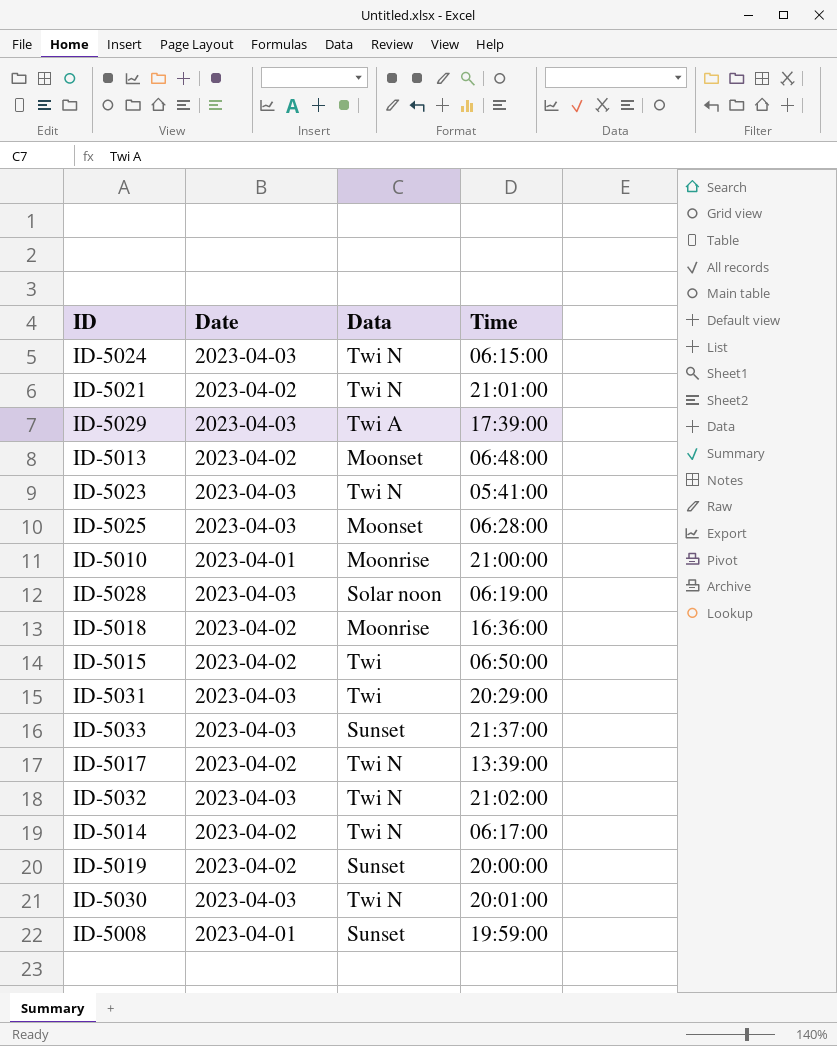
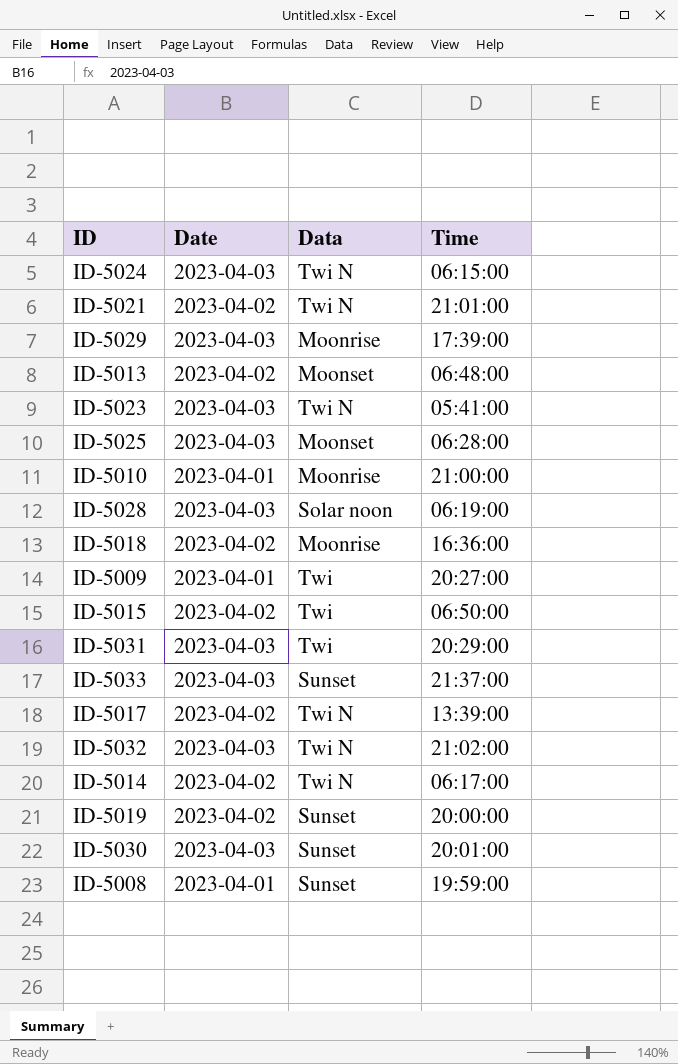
ID-5029 | Data: Twi A -> Moonrise
row ID-5009: none -> 2023-04-01 | Twi | 20:27:00
ID-5030 | Data: Twi N -> Sunset

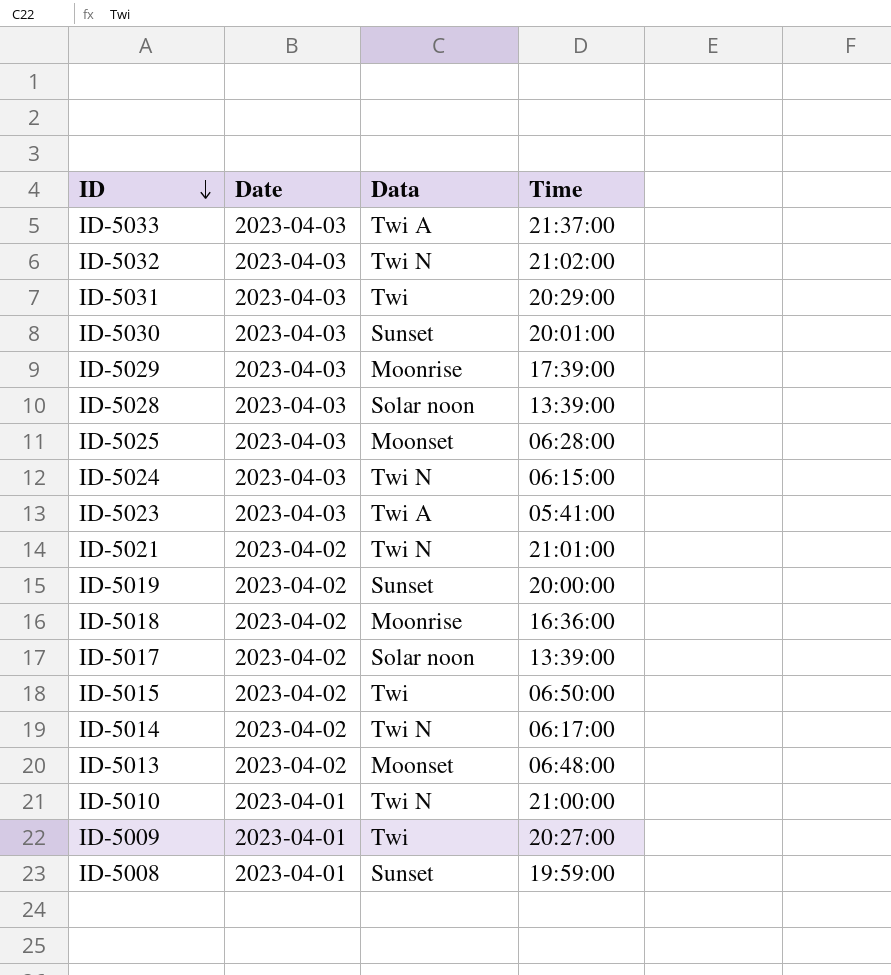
row order: none -> ID descending
ID-5033 | Data: Sunset -> Twi A
ID-5028 | Time: 06:19:00 -> 13:39:00
ID-5023 | Data: Twi N -> Twi A
ID-5017 | Data: Twi N -> Solar noon
ID-5010 | Data: Moonrise -> Twi N

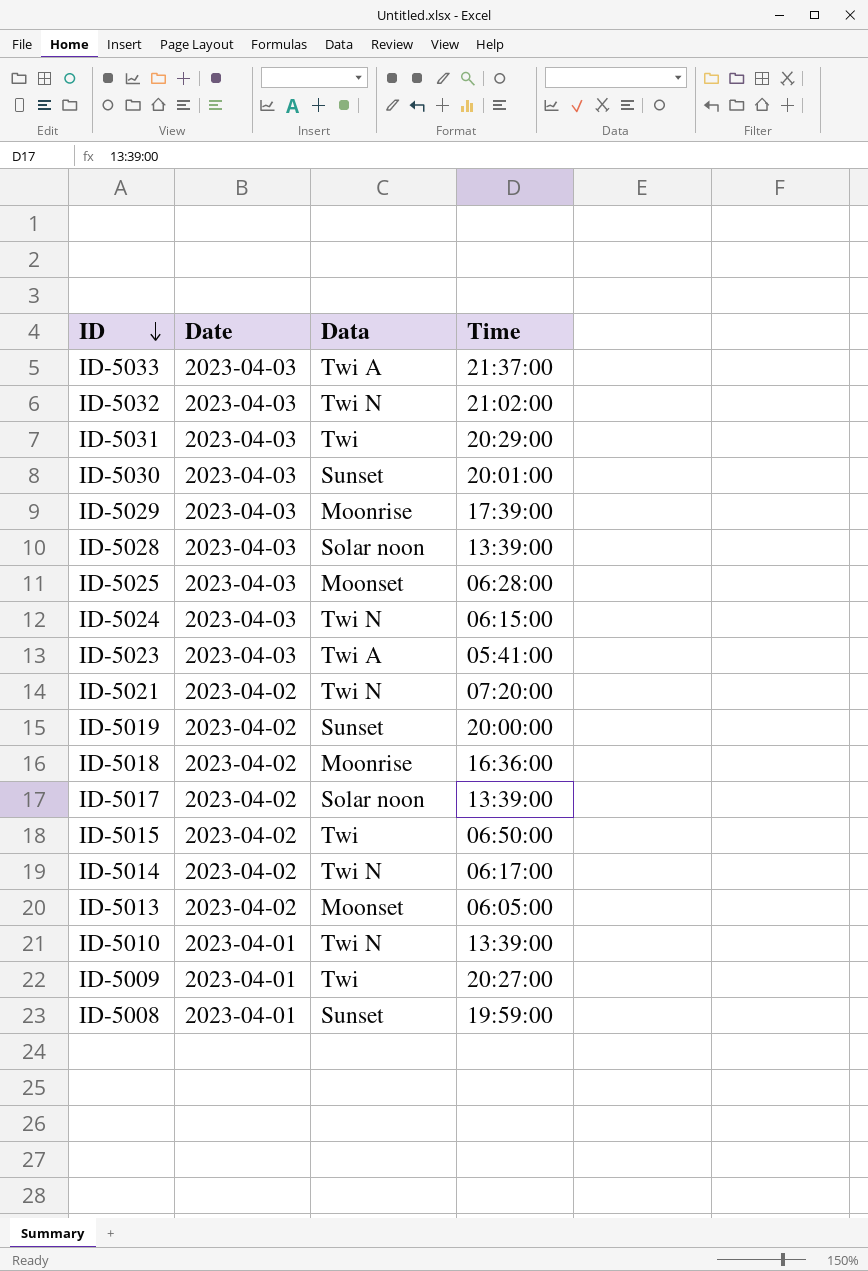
ID-5021 | Time: 21:01:00 -> 07:20:00
ID-5013 | Time: 06:48:00 -> 06:05:00
ID-5010 | Time: 21:00:00 -> 13:39:00

